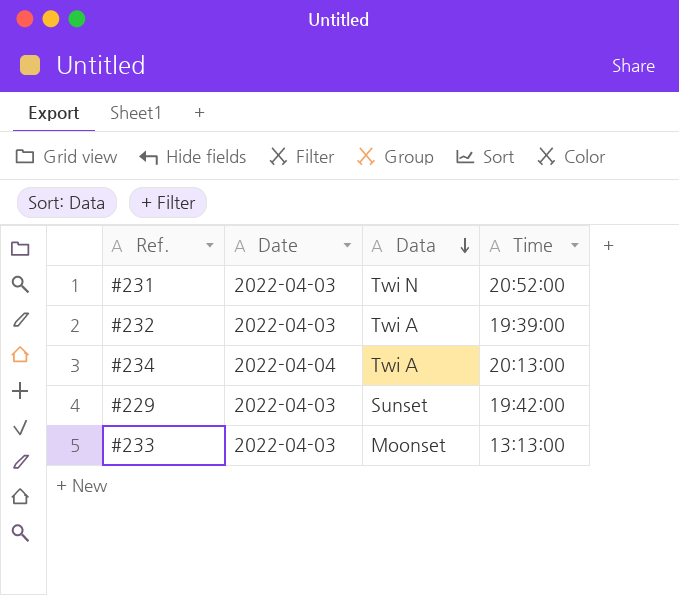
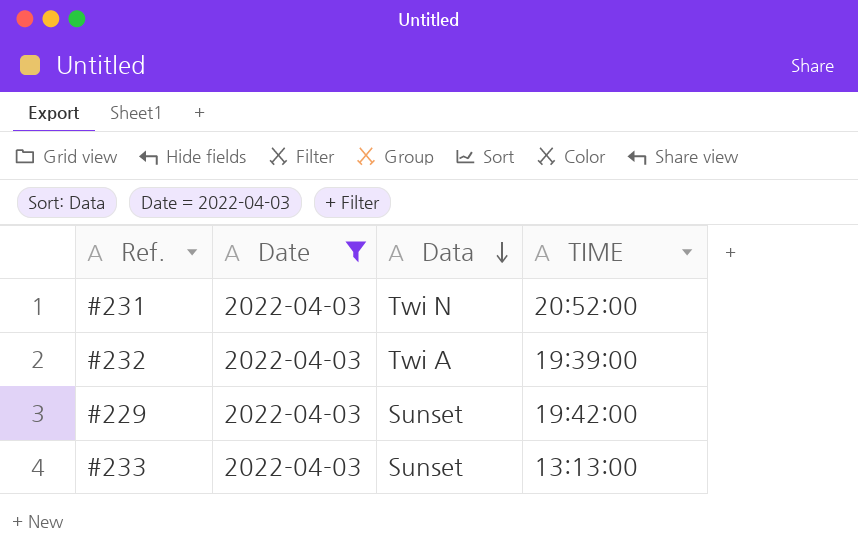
filter: none -> Date = 2022-04-03
column name: Time -> TIME
#233 | Data: Moonset -> Sunset

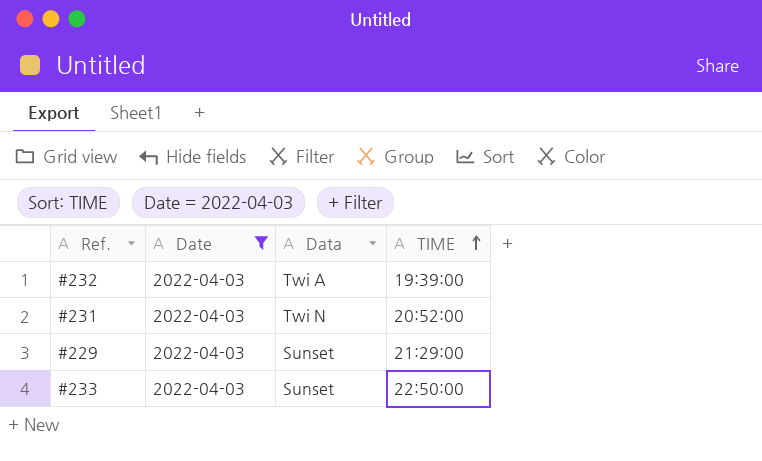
row order: Data descending -> TIME ascending
#229 | TIME: 19:42:00 -> 21:29:00
#233 | TIME: 13:13:00 -> 22:50:00

